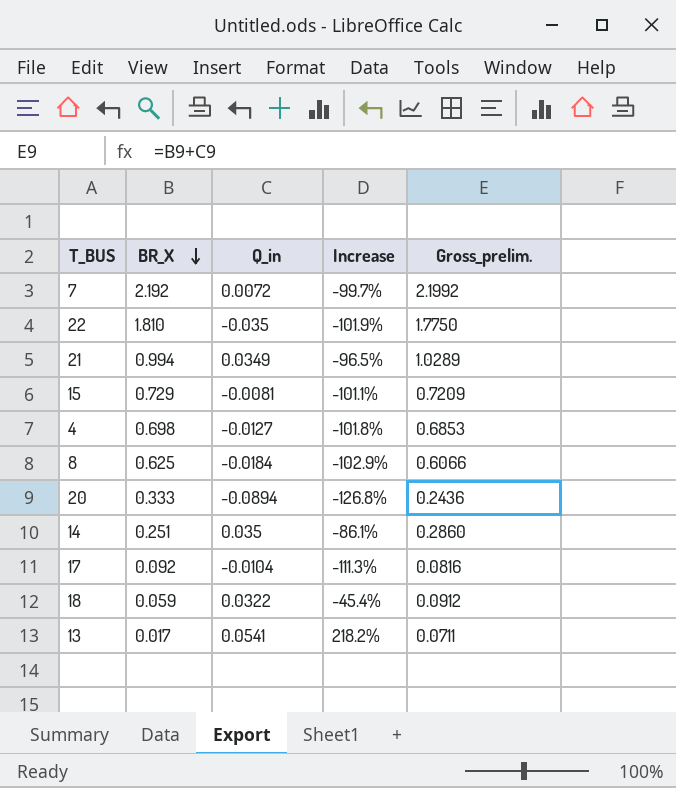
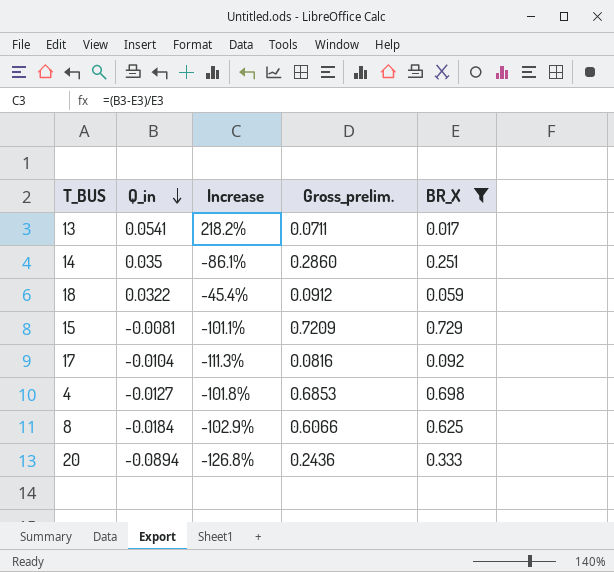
filter: none -> BR_X <= 0.729
row order: BR_X descending -> Q_in descending
column BR_X | position: 2 -> 5

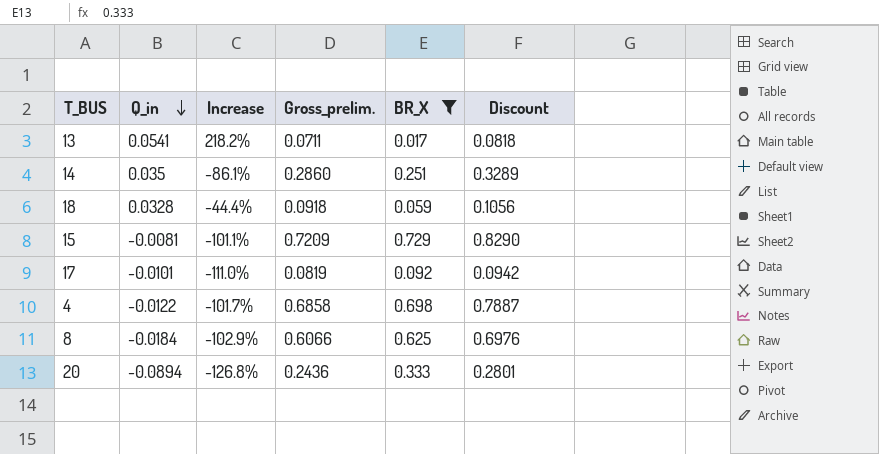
column Discount | formula: none -> [Gross_prelim.] * 1.15
18 | Q_in: 0.0322 -> 0.0328
18 | Increase: -45.4% -> -44.4%
18 | Gross_prelim.: 0.0912 -> 0.0918
17 | Q_in: -0.0104 -> -0.0101
17 | Increase: -111.3% -> -111.0%
17 | Gross_prelim.: 0.0816 -> 0.0819
4 | Q_in: -0.0127 -> -0.0122
4 | Increase: -101.8% -> -101.7%
4 | Gross_prelim.: 0.6853 -> 0.6858

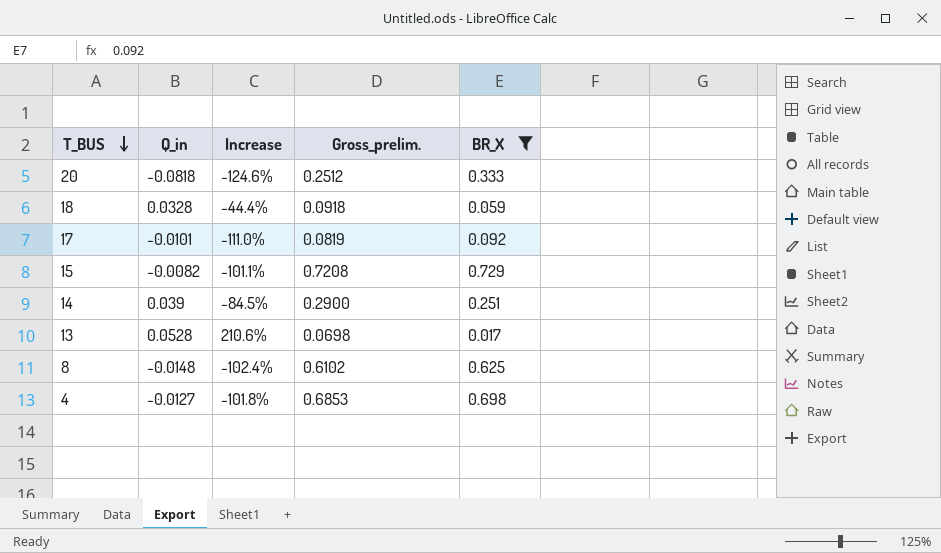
row order: Q_in descending -> T_BUS descending
column Discount | formula: [Gross_prelim.] * 1.15 -> none
20 | Q_in: -0.0894 -> -0.0818
20 | Increase: -126.8% -> -124.6%
20 | Gross_prelim.: 0.2436 -> 0.2512
15 | Q_in: -0.0081 -> -0.0082
15 | Gross_prelim.: 0.7209 -> 0.7208
14 | Q_in: 0.035 -> 0.039
14 | Increase: -86.1% -> -84.5%
14 | Gross_prelim.: 0.2860 -> 0.2900
13 | Q_in: 0.0541 -> 0.0528
13 | Increase: 218.2% -> 210.6%
13 | Gross_prelim.: 0.0711 -> 0.0698
8 | Q_in: -0.0184 -> -0.0148
8 | Increase: -102.9% -> -102.4%
8 | Gross_prelim.: 0.6066 -> 0.6102
4 | Q_in: -0.0122 -> -0.0127
4 | Increase: -101.7% -> -101.8%
4 | Gross_prelim.: 0.6858 -> 0.6853

